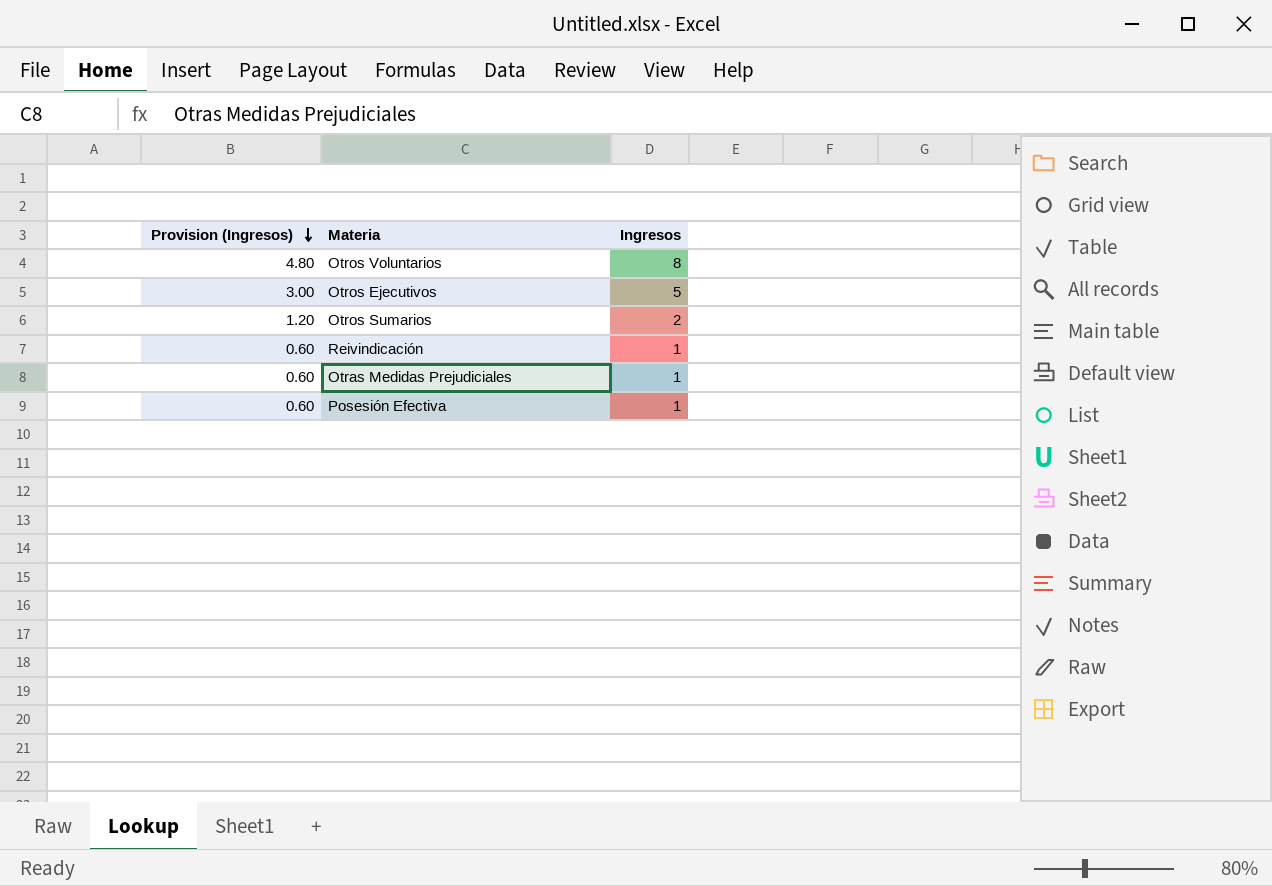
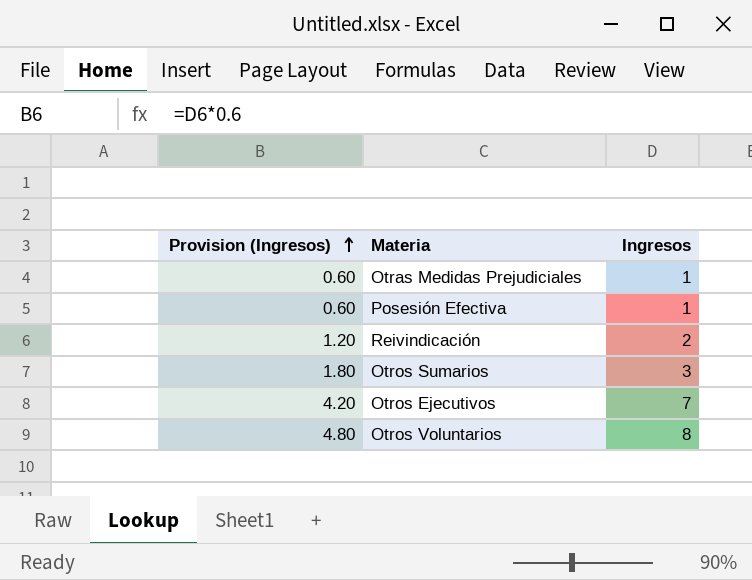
row order: Provision (Ingresos) descending -> Provision (Ingresos) ascending
Reivindicación | Provision (Ingresos): 0.60 -> 1.20
Reivindicación | Ingresos: 1 -> 2
Otros Sumarios | Provision (Ingresos): 1.20 -> 1.80
Otros Sumarios | Ingresos: 2 -> 3
Otros Ejecutivos | Provision (Ingresos): 3.00 -> 4.20
Otros Ejecutivos | Ingresos: 5 -> 7

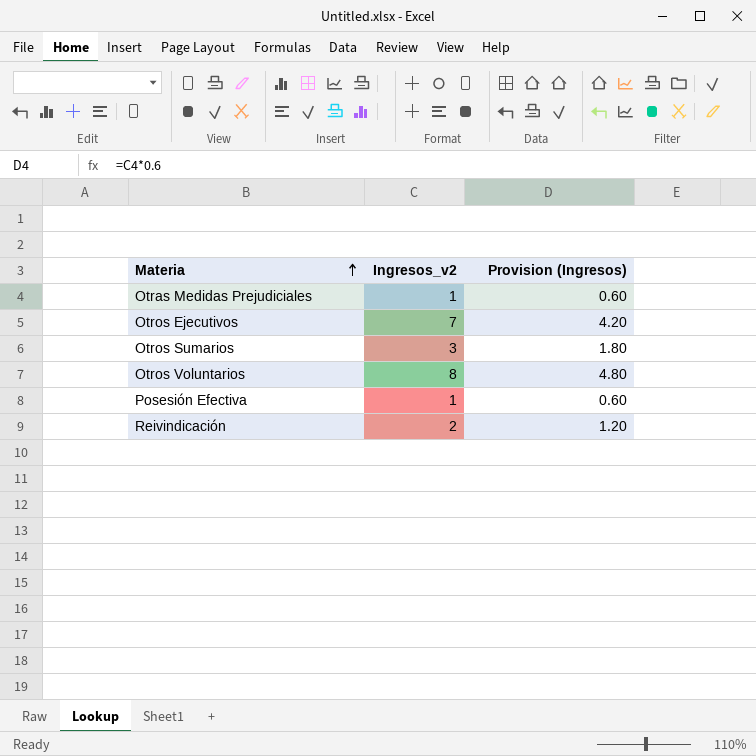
row order: Provision (Ingresos) ascending -> Materia ascending
column name: Ingresos -> Ingresos_v2
column Provision (Ingresos) | position: 1 -> 3

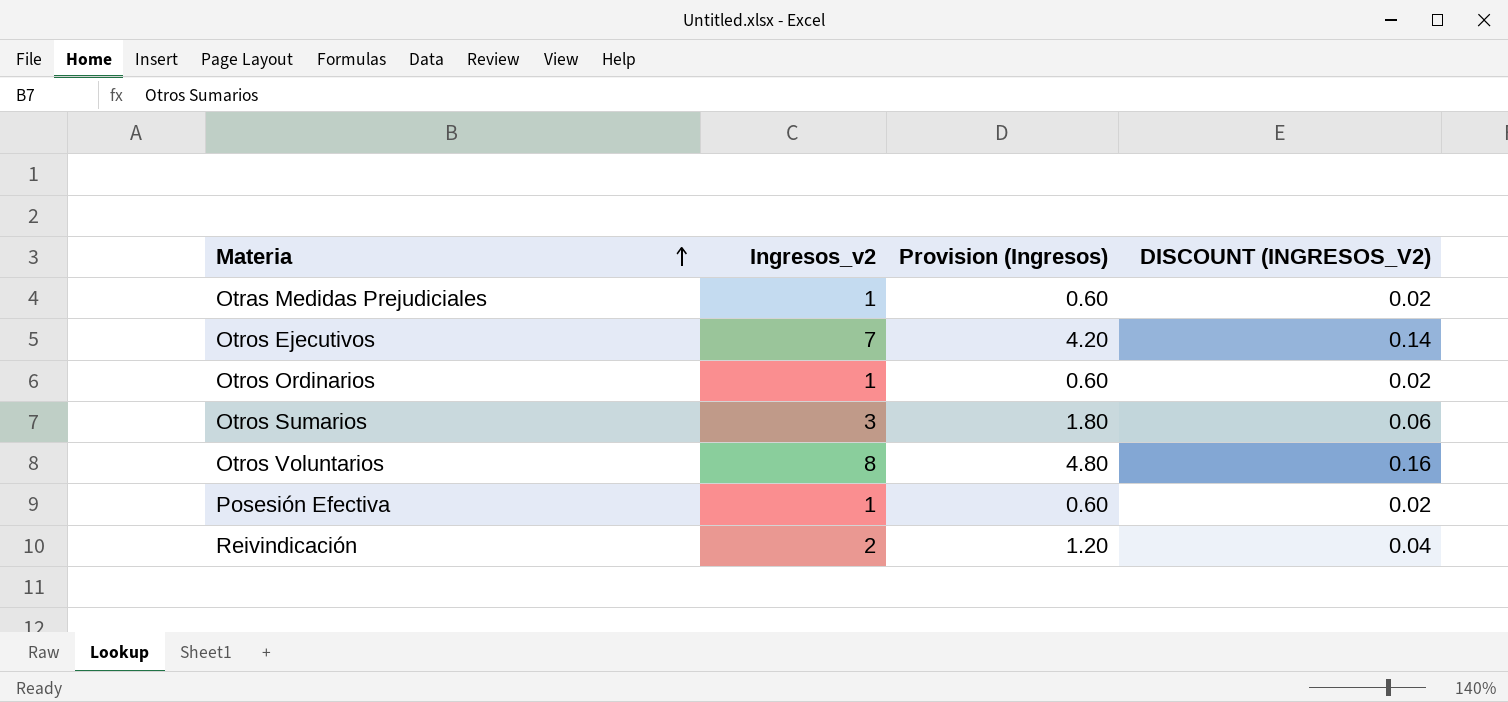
column DISCOUNT (INGRESOS_V2) | formula: none -> [Ingresos_v2] * 0.02
row Otros Ordinarios: none -> 1 | 0.60 | 0.02

